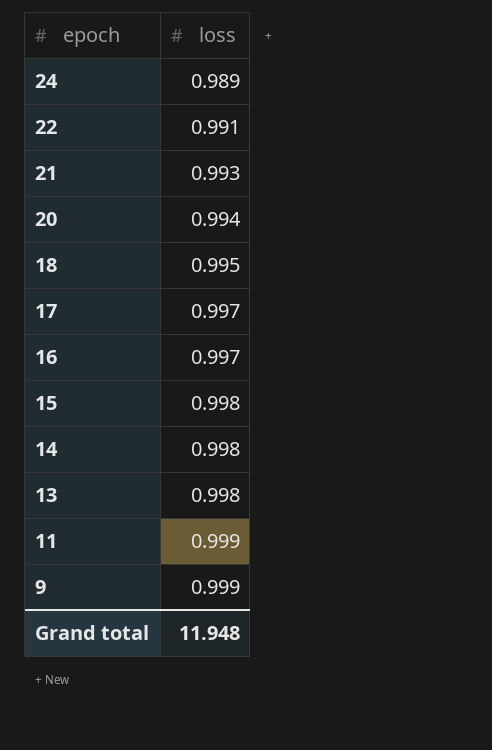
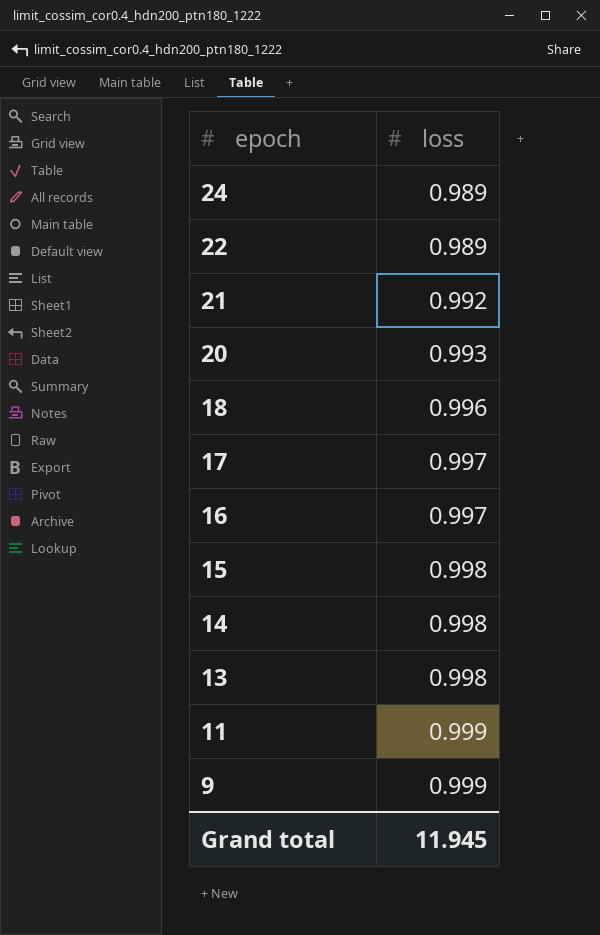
22 | loss: 0.991 -> 0.989
21 | loss: 0.993 -> 0.992
20 | loss: 0.994 -> 0.993
18 | loss: 0.995 -> 0.996
Grand total | loss: 11.948 -> 11.945

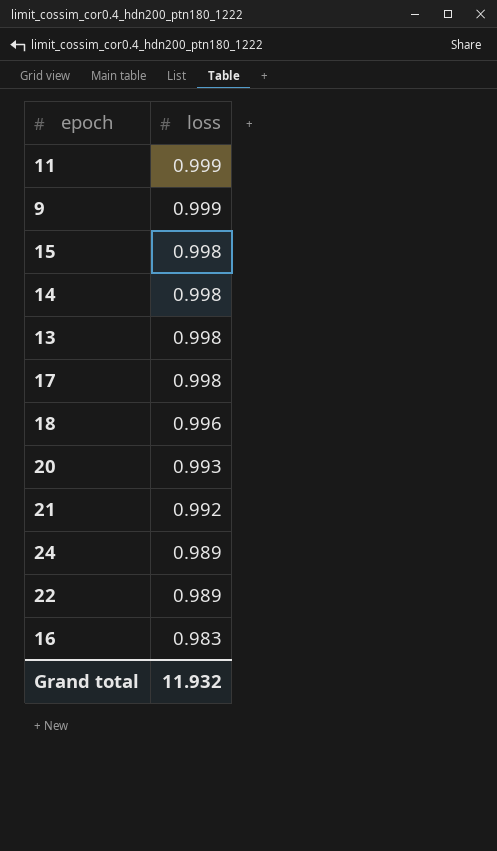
row order: epoch descending -> loss descending
17 | loss: 0.997 -> 0.998
16 | loss: 0.997 -> 0.983
Grand total | loss: 11.945 -> 11.932

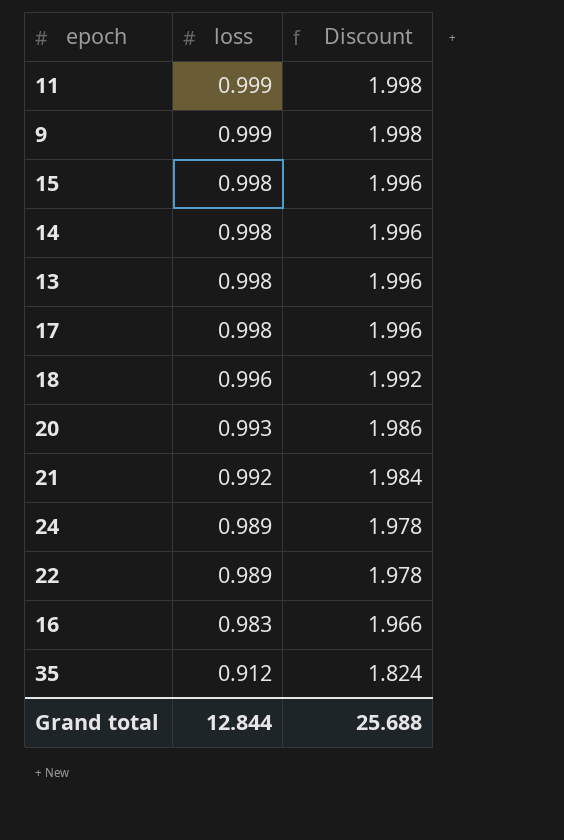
column Discount | formula: none -> [loss] * 2
row 35: none -> 0.912 | 1.824
Grand total | loss: 11.932 -> 12.844

